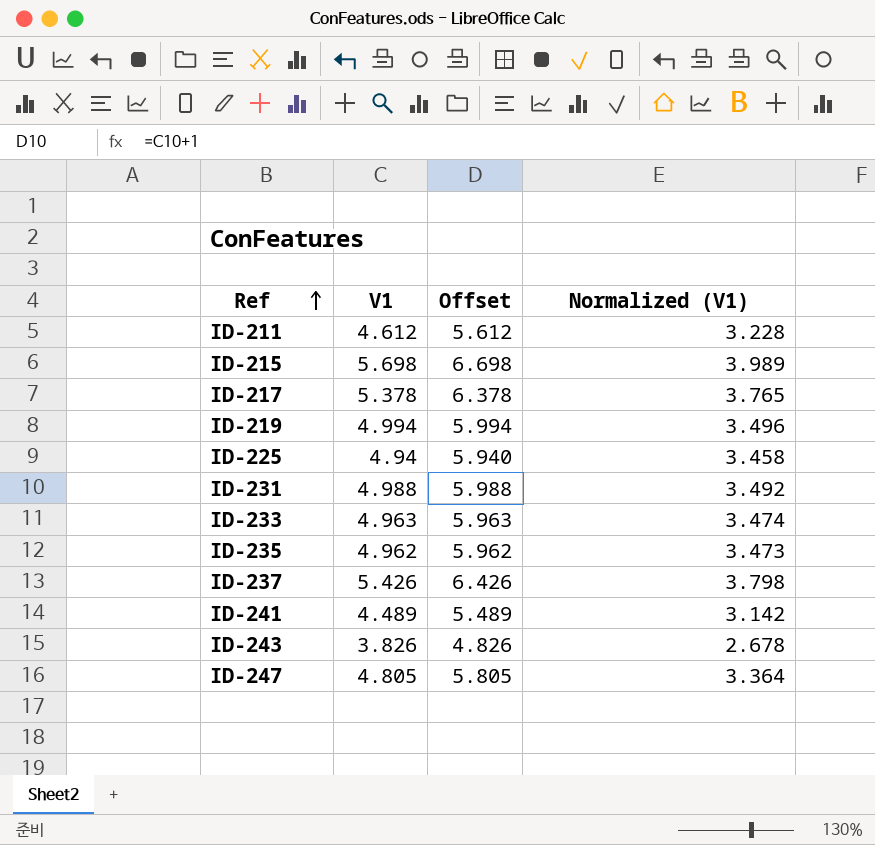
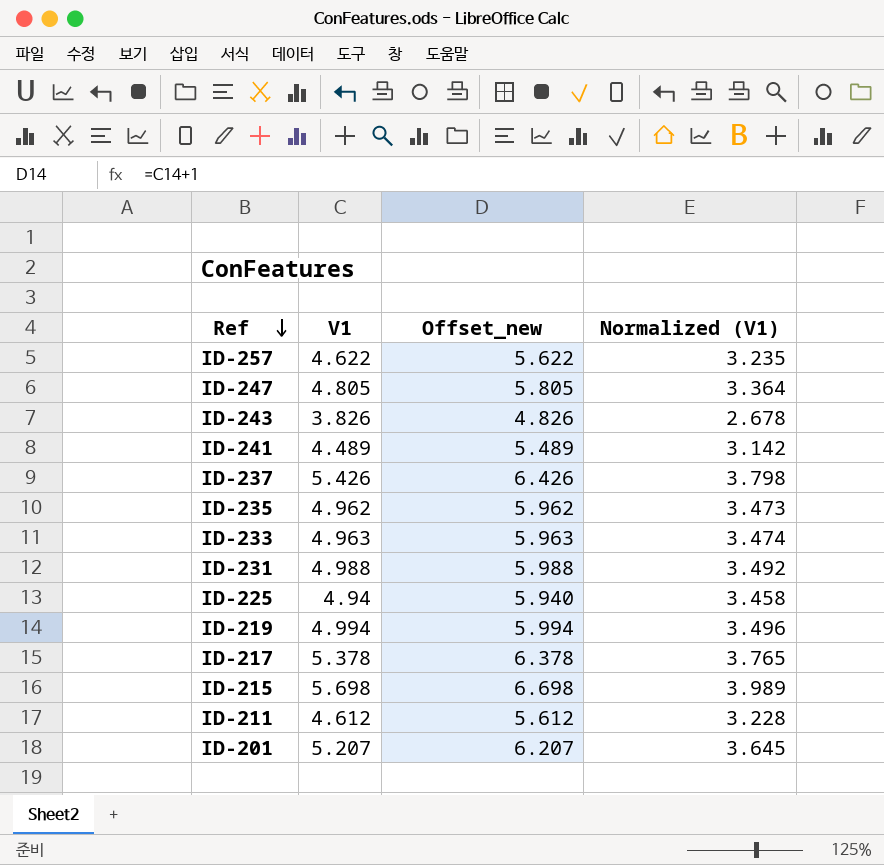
row order: Ref ascending -> Ref descending
column name: Offset -> Offset_new
row ID-257: none -> 4.622 | 5.622 | 3.235
row ID-201: none -> 5.207 | 6.207 | 3.645

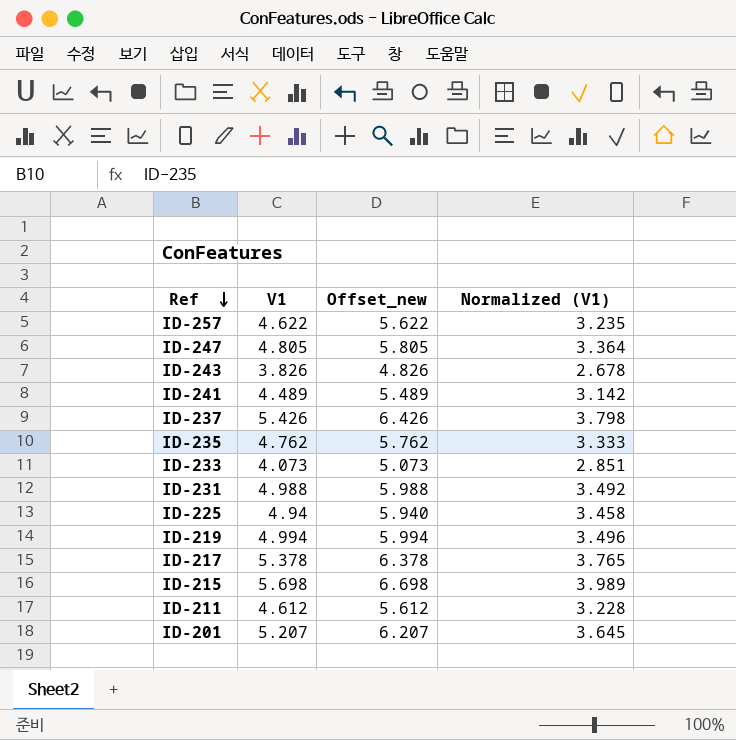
ID-235 | V1: 4.962 -> 4.762
ID-235 | Offset_new: 5.962 -> 5.762
ID-235 | Normalized (V1): 3.473 -> 3.333
ID-233 | V1: 4.963 -> 4.073
ID-233 | Offset_new: 5.963 -> 5.073
ID-233 | Normalized (V1): 3.474 -> 2.851

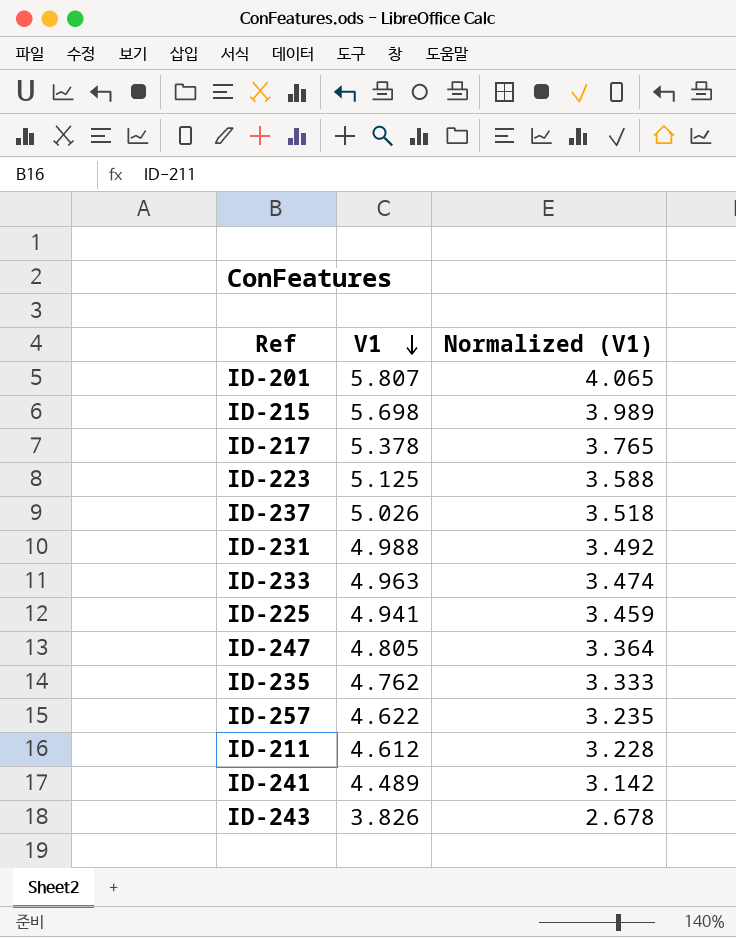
row order: Ref descending -> V1 descending
column Offset_new | formula: [V1] + 1 -> none
row ID-219: 4.994 | 5.994 | 3.496 -> none
ID-201 | V1: 5.207 -> 5.807
ID-201 | Normalized (V1): 3.645 -> 4.065
row ID-223: none -> 5.125 | 3.588
ID-237 | V1: 5.426 -> 5.026
ID-237 | Normalized (V1): 3.798 -> 3.518
ID-233 | V1: 4.073 -> 4.963
ID-233 | Normalized (V1): 2.851 -> 3.474
ID-225 | V1: 4.94 -> 4.941
ID-225 | Normalized (V1): 3.458 -> 3.459

